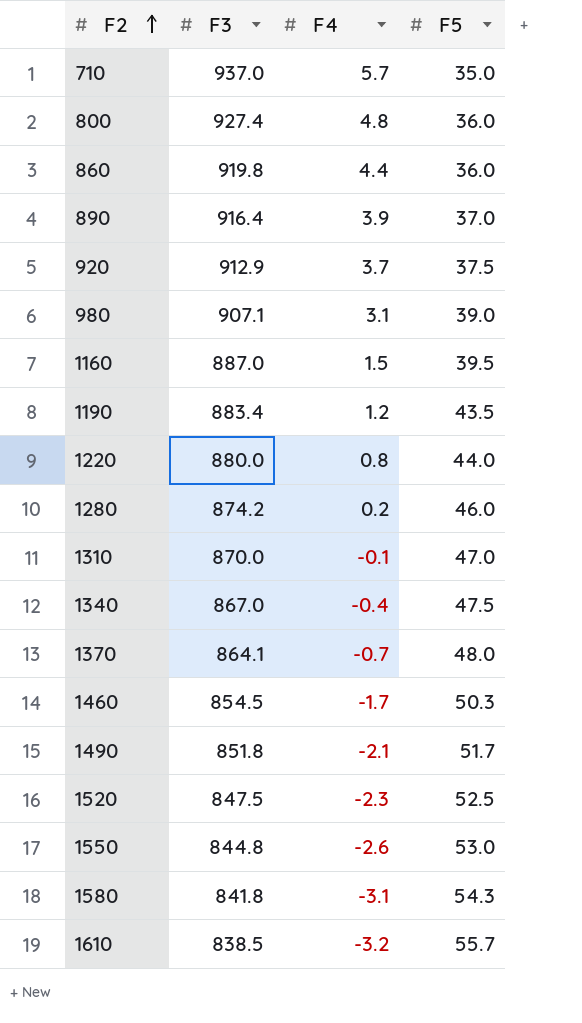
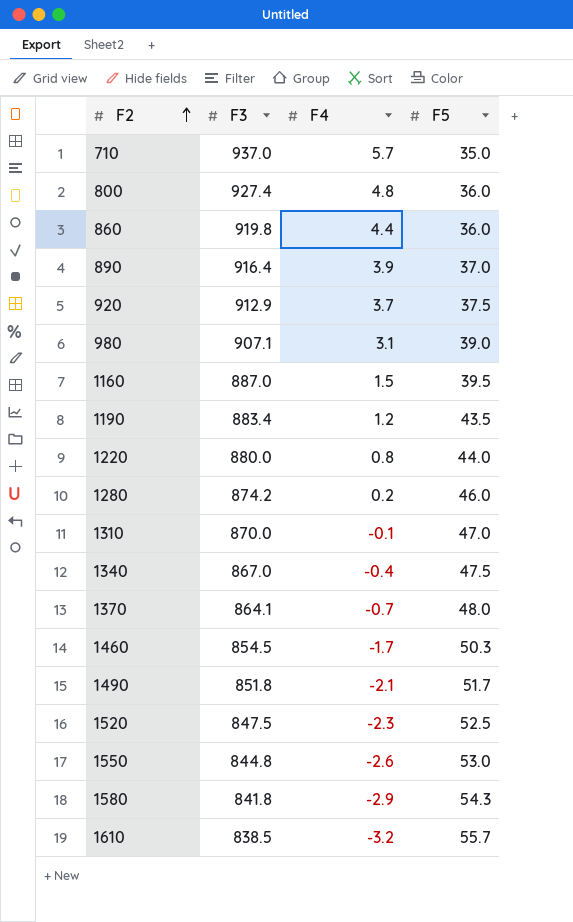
1580 | F4: -3.1 -> -2.9

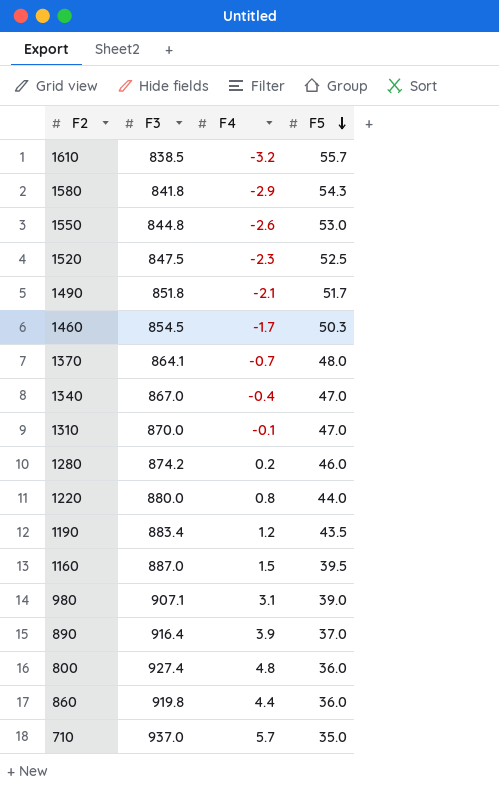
row order: F2 ascending -> F5 descending
row 920: 912.9 | 3.7 | 37.5 -> none
1340 | F5: 47.5 -> 47.0

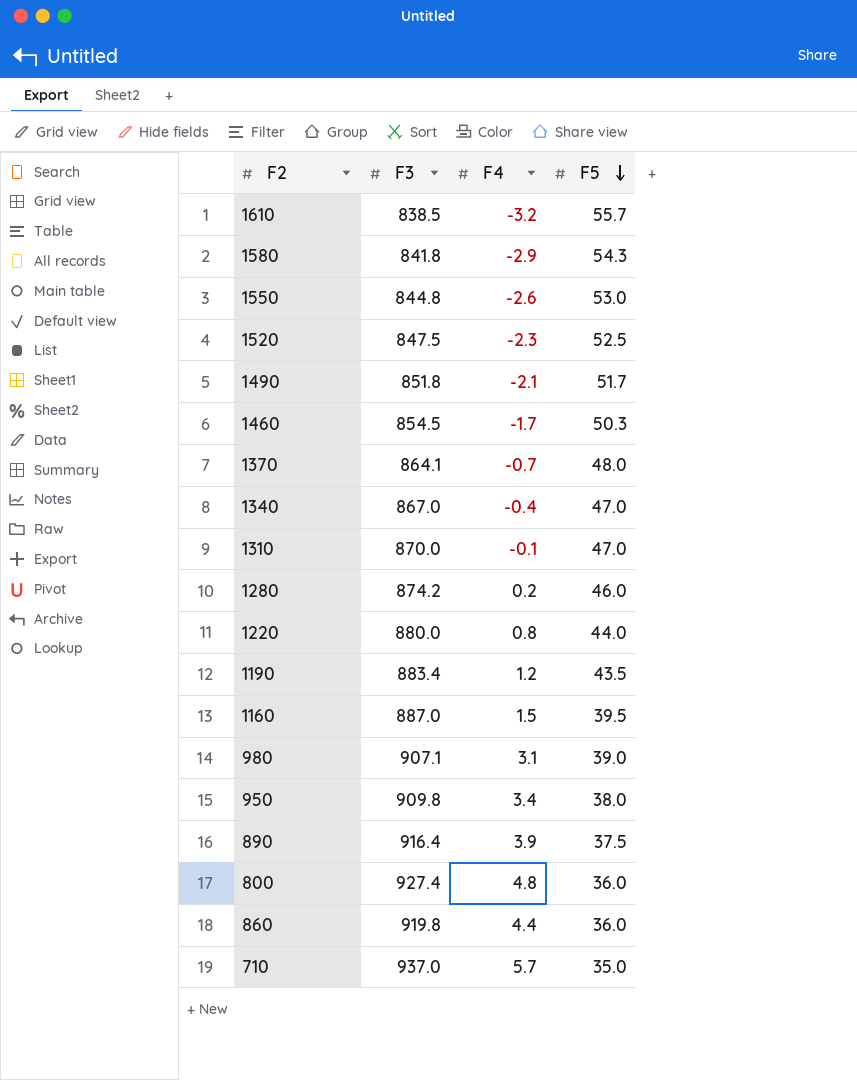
row 950: none -> 909.8 | 3.4 | 38.0
890 | F5: 37.0 -> 37.5

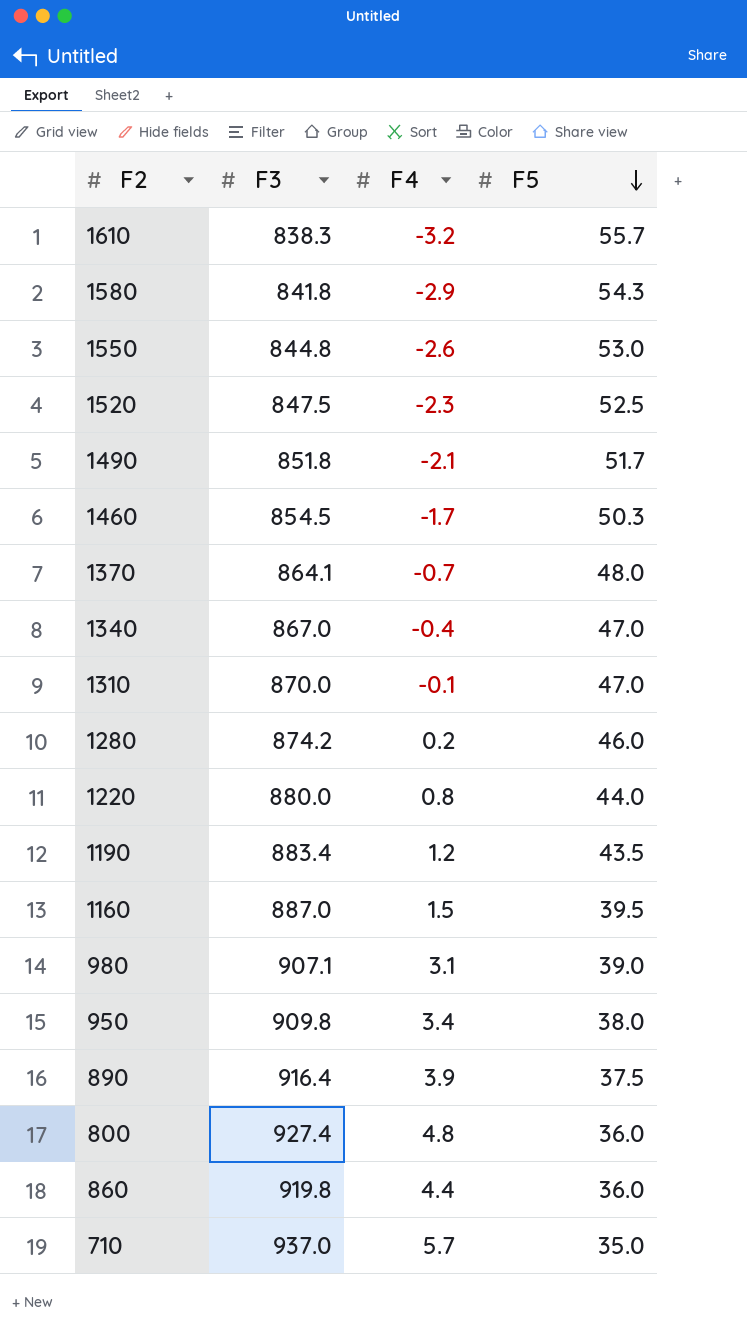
1610 | F3: 838.5 -> 838.3

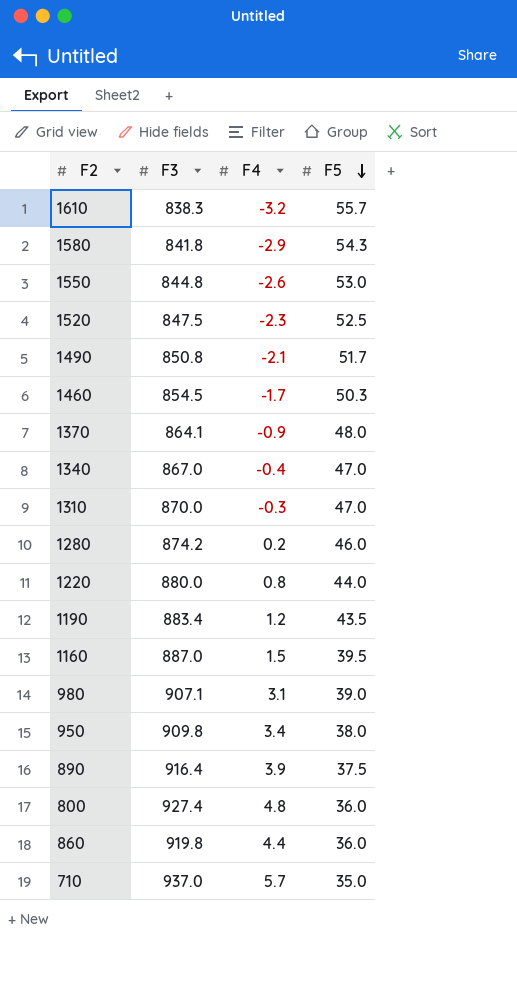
1490 | F3: 851.8 -> 850.8
1370 | F4: -0.7 -> -0.9
1310 | F4: -0.1 -> -0.3

